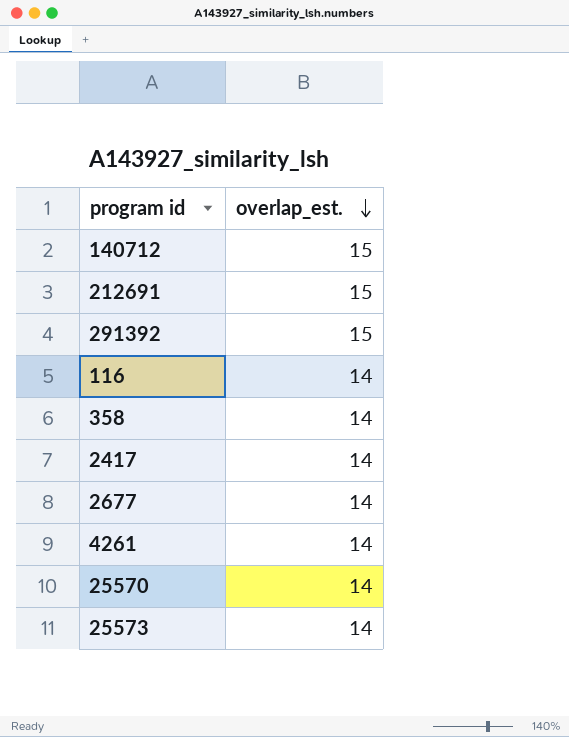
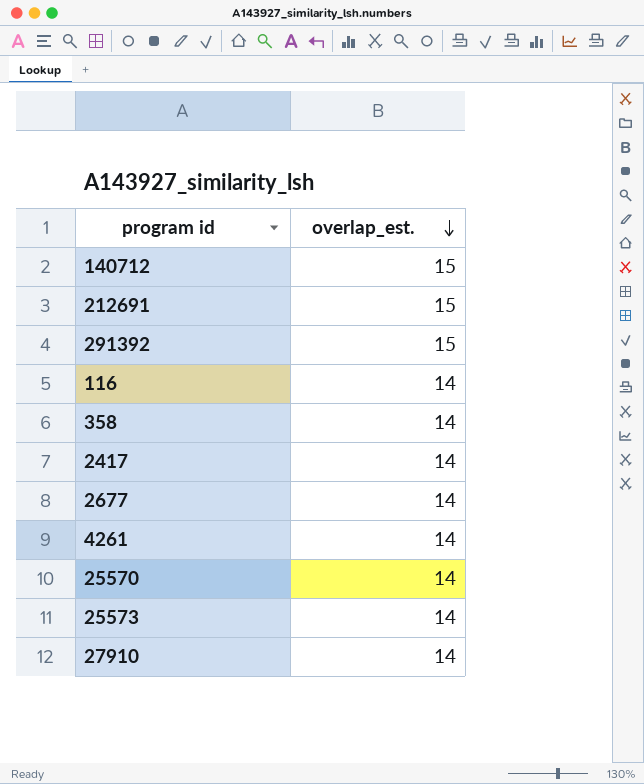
row 27910: none -> 14

